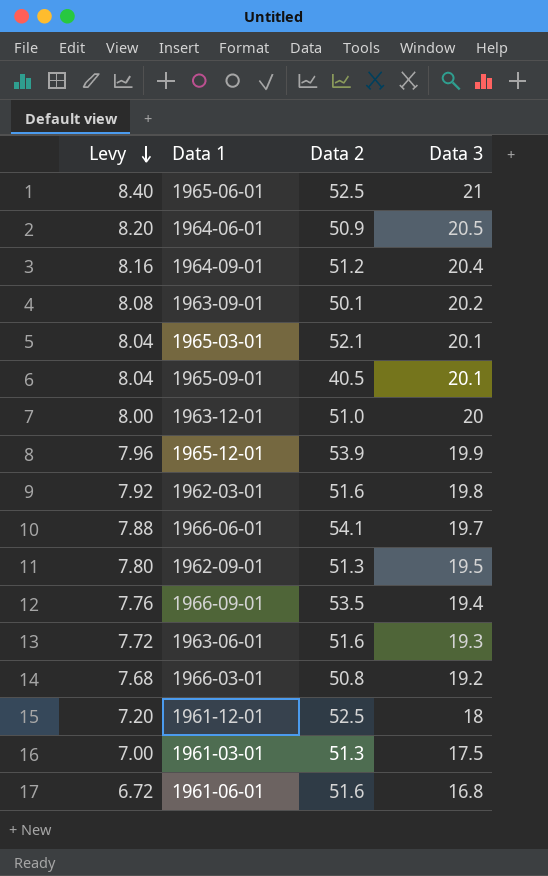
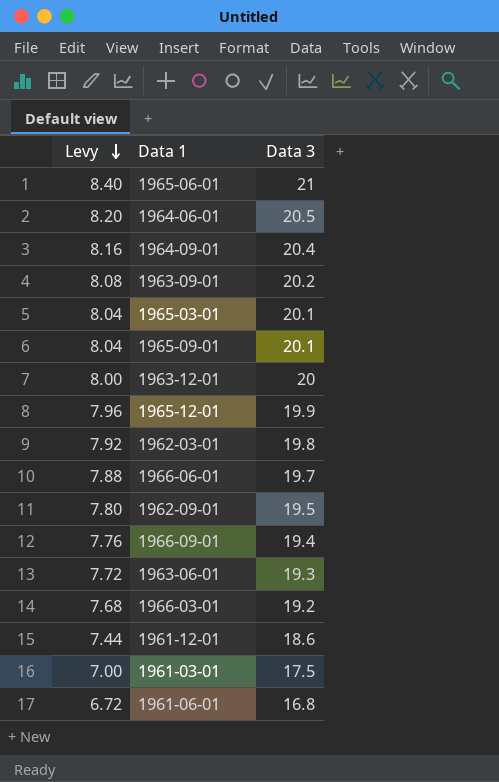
column Data 2 | position: 3 -> none
1961-12-01 | Levy: 7.20 -> 7.44
1961-12-01 | Data 3: 18 -> 18.6

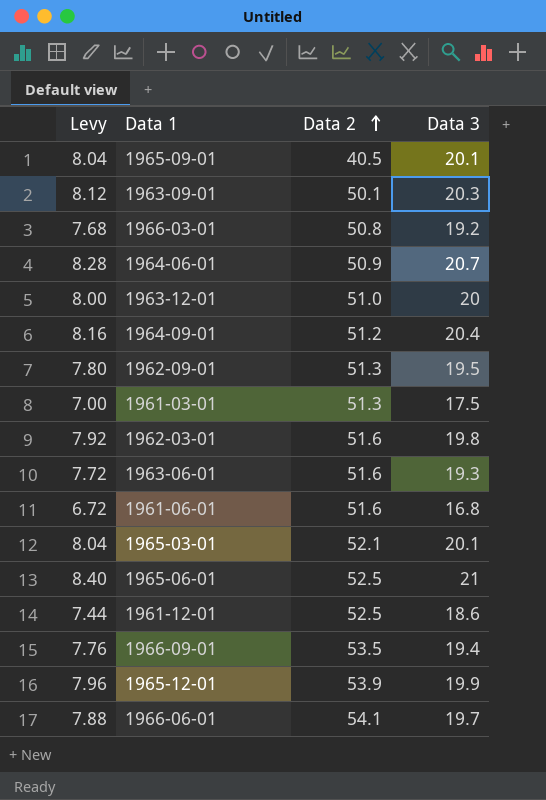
row order: Levy descending -> Data 2 ascending
column Data 2 | position: none -> 3
1963-09-01 | Levy: 8.08 -> 8.12
1963-09-01 | Data 3: 20.2 -> 20.3
1964-06-01 | Levy: 8.20 -> 8.28
1964-06-01 | Data 3: 20.5 -> 20.7

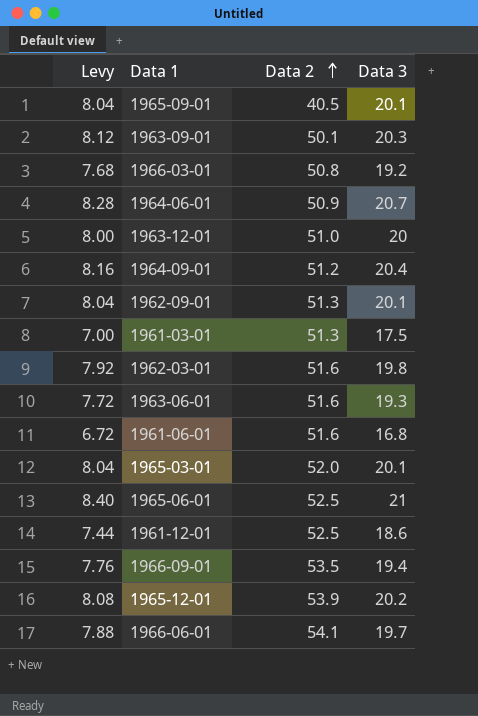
1962-09-01 | Levy: 7.80 -> 8.04
1962-09-01 | Data 3: 19.5 -> 20.1
1965-03-01 | Data 2: 52.1 -> 52.0
1965-12-01 | Levy: 7.96 -> 8.08
1965-12-01 | Data 3: 19.9 -> 20.2

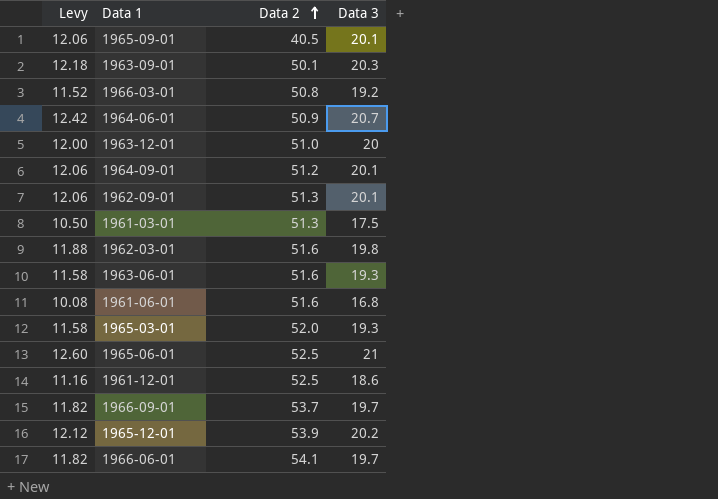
column Levy | formula: [Data 3] * 0.4 -> [Data 3] * 0.6
1964-09-01 | Data 3: 20.4 -> 20.1
1965-03-01 | Data 3: 20.1 -> 19.3
1966-09-01 | Data 2: 53.5 -> 53.7
1966-09-01 | Data 3: 19.4 -> 19.7

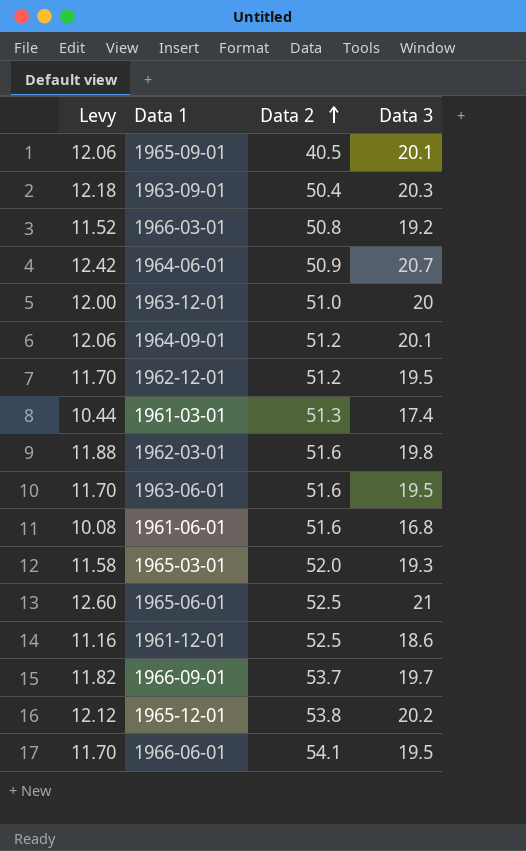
row 1962-09-01: 12.06 | 51.3 | 20.1 -> none
1963-09-01 | Data 2: 50.1 -> 50.4
row 1962-12-01: none -> 11.70 | 51.2 | 19.5
1961-03-01 | Levy: 10.50 -> 10.44
1961-03-01 | Data 3: 17.5 -> 17.4
1963-06-01 | Levy: 11.58 -> 11.70
1963-06-01 | Data 3: 19.3 -> 19.5
1965-12-01 | Data 2: 53.9 -> 53.8
1966-06-01 | Levy: 11.82 -> 11.70
1966-06-01 | Data 3: 19.7 -> 19.5

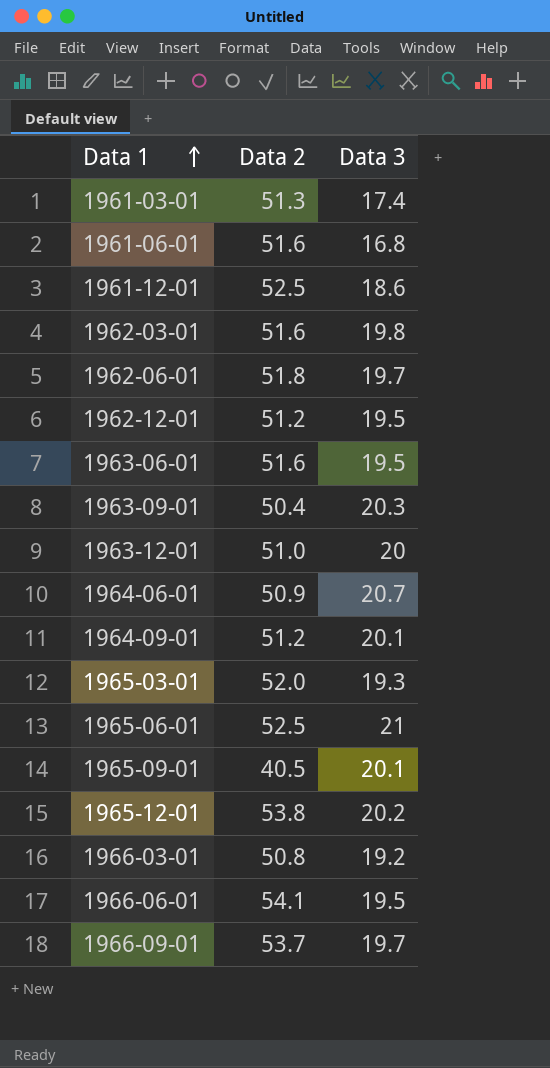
row order: Data 2 ascending -> Data 1 ascending
column Levy | formula: [Data 3] * 0.6 -> none
row 1962-06-01: none -> 51.8 | 19.7

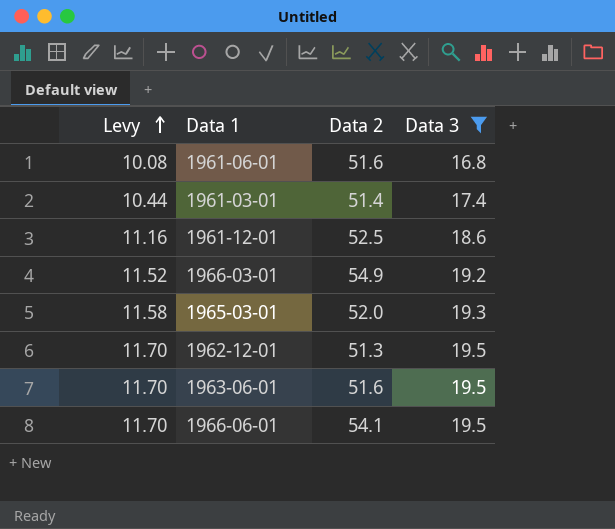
filter: none -> Data 3 <= 19.5
row order: Data 1 ascending -> Levy ascending
column Levy | formula: none -> [Data 3] * 0.6
1961-03-01 | Data 2: 51.3 -> 51.4
1966-03-01 | Data 2: 50.8 -> 54.9
1962-12-01 | Data 2: 51.2 -> 51.3

